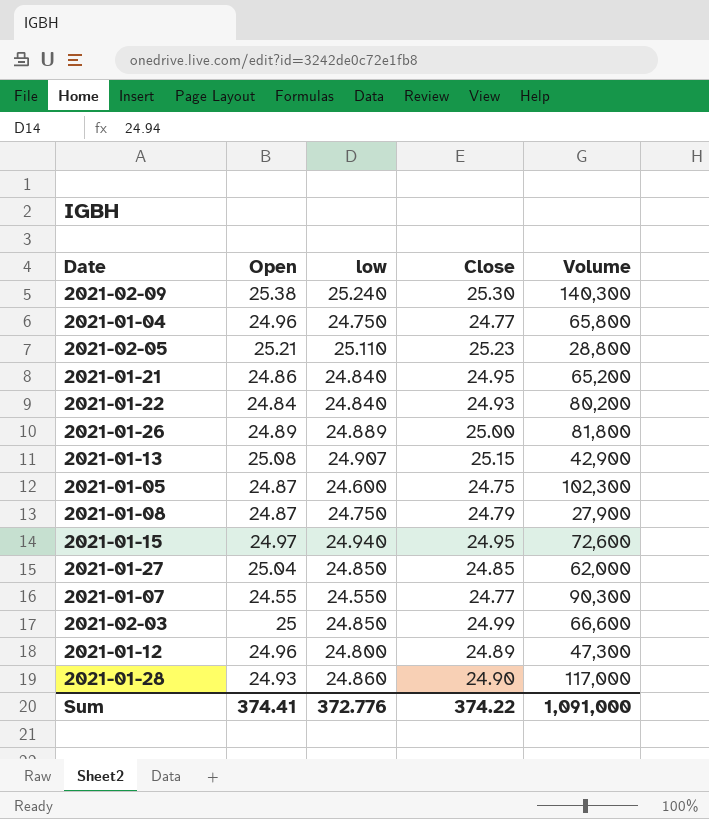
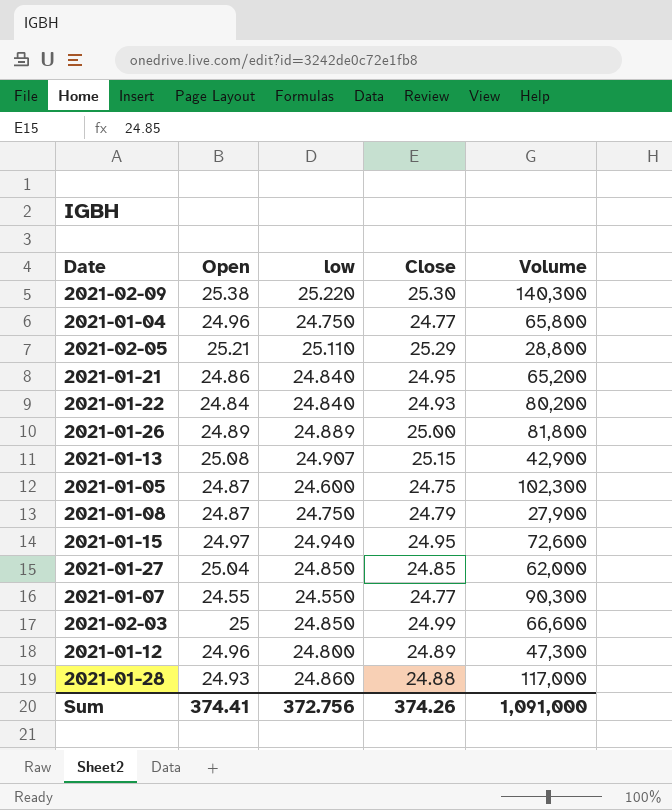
2021-02-09 | low: 25.240 -> 25.220
2021-02-05 | Close: 25.23 -> 25.29
2021-01-28 | Close: 24.90 -> 24.88
Sum | low: 372.776 -> 372.756
Sum | Close: 374.22 -> 374.26

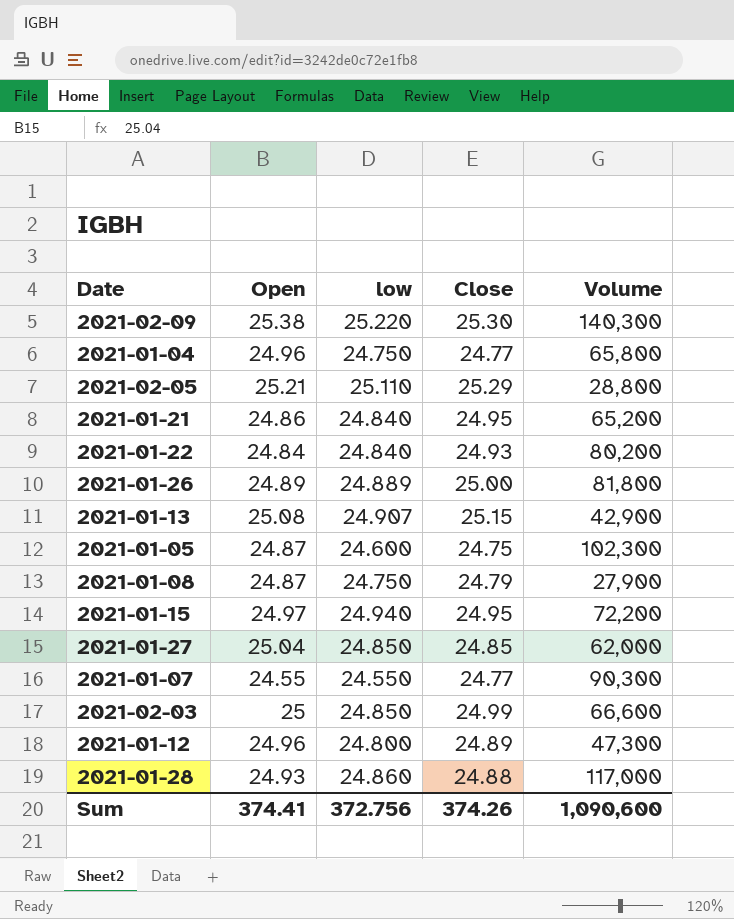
2021-01-15 | Volume: 72,600 -> 72,200
Sum | Volume: 1,091,000 -> 1,090,600

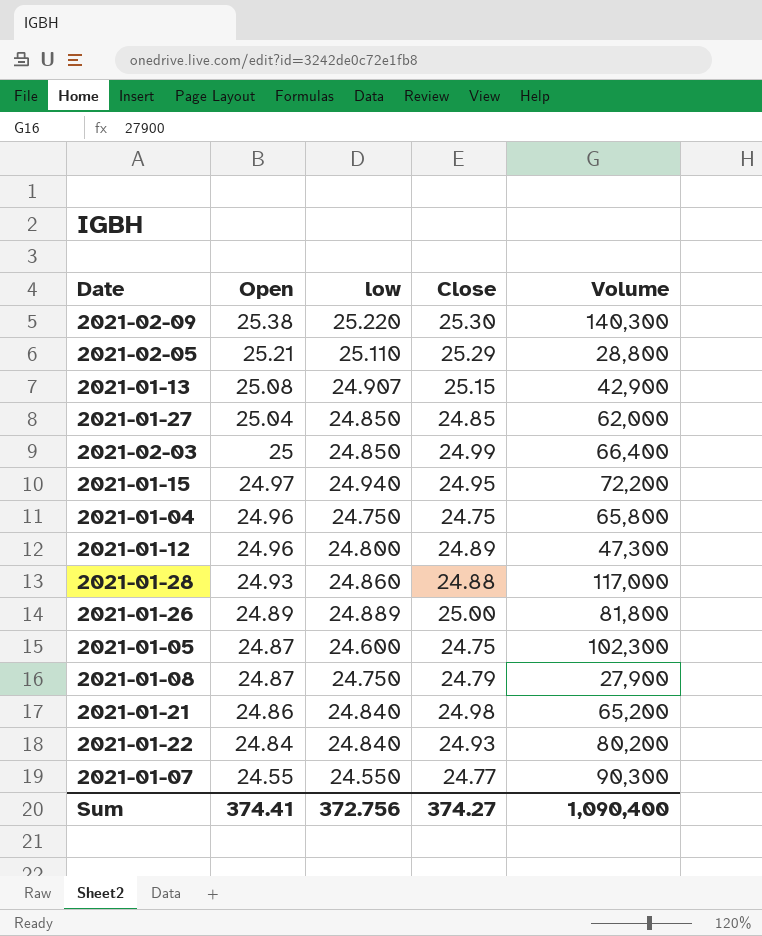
row order: none -> Open descending
2021-02-03 | Volume: 66,600 -> 66,400
2021-01-04 | Close: 24.77 -> 24.75
2021-01-21 | Close: 24.95 -> 24.98
Sum | Close: 374.26 -> 374.27
Sum | Volume: 1,090,600 -> 1,090,400

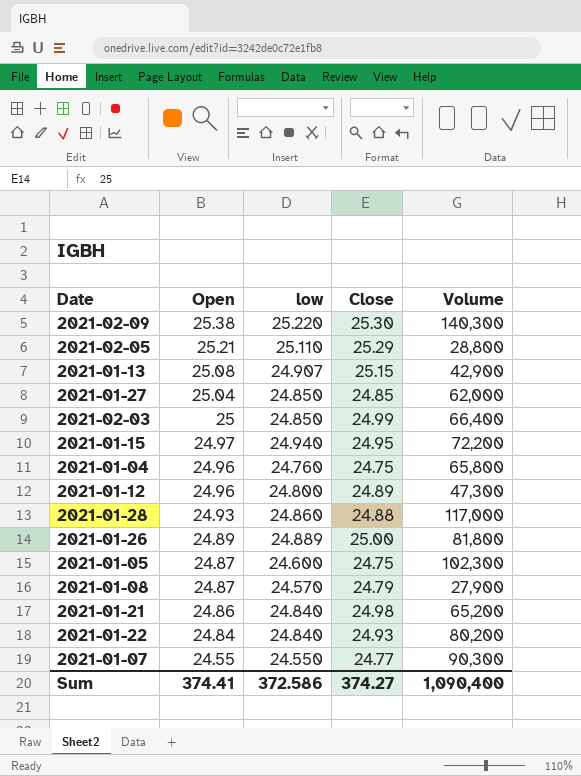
2021-01-04 | low: 24.750 -> 24.760
2021-01-08 | low: 24.750 -> 24.570
Sum | low: 372.756 -> 372.586

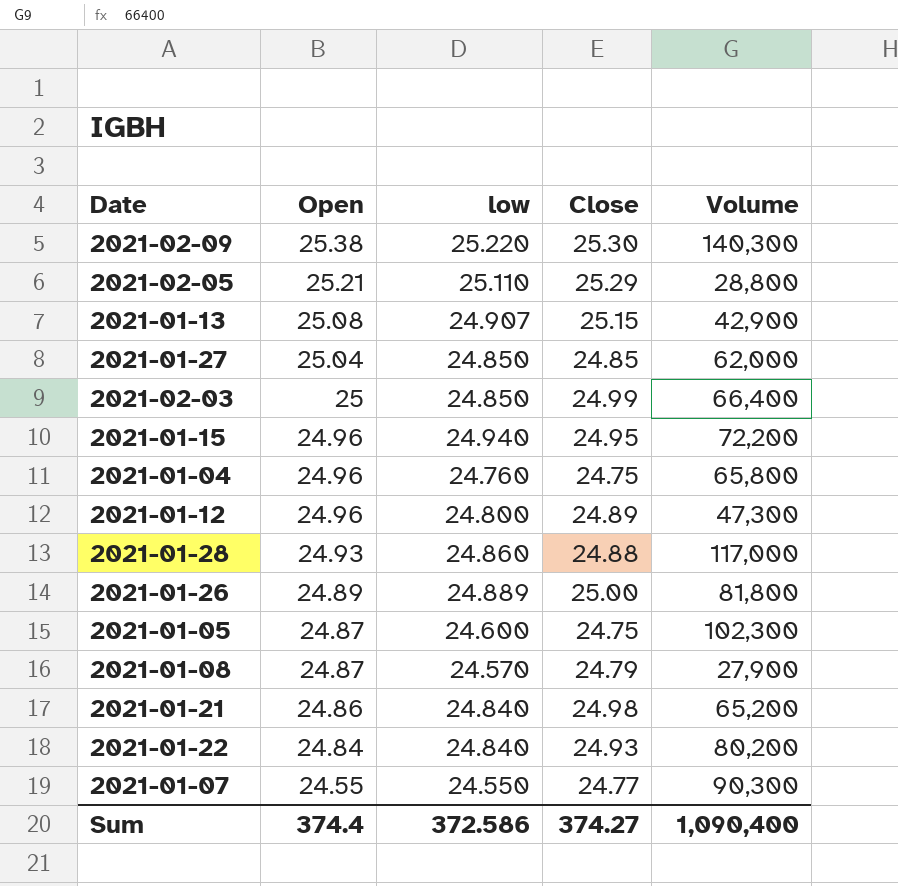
2021-01-15 | Open: 24.97 -> 24.96
Sum | Open: 374.41 -> 374.4

